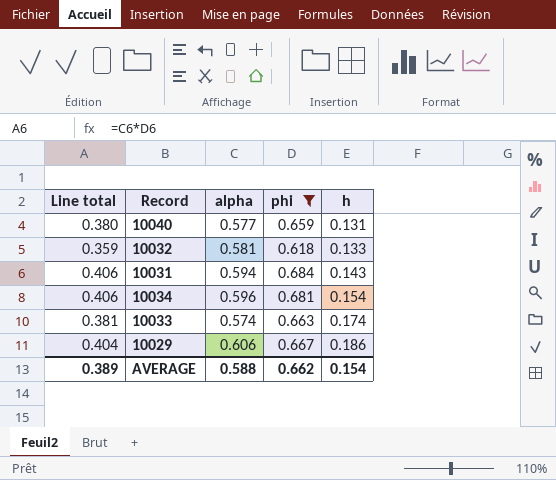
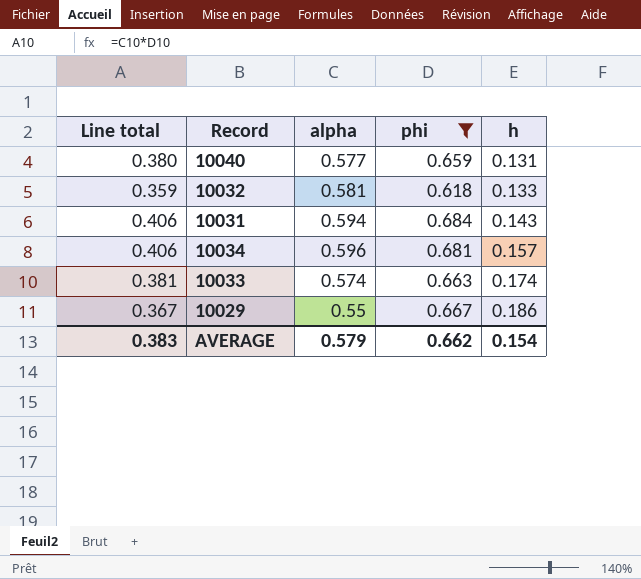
10034 | h: 0.154 -> 0.157
10029 | Line total: 0.404 -> 0.367
10029 | alpha: 0.606 -> 0.55
AVERAGE | Line total: 0.389 -> 0.383
AVERAGE | alpha: 0.588 -> 0.579

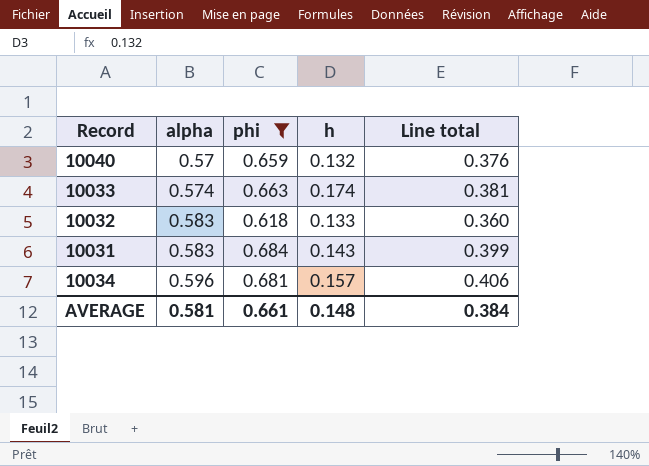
row order: h ascending -> alpha ascending
column Line total | position: 1 -> 5
row 10029: 0.367 | 0.55 | 0.667 | 0.186 -> none
10040 | alpha: 0.577 -> 0.57
10040 | h: 0.131 -> 0.132
10040 | Line total: 0.380 -> 0.376
10032 | alpha: 0.581 -> 0.583
10032 | Line total: 0.359 -> 0.360
10031 | alpha: 0.594 -> 0.583
10031 | Line total: 0.406 -> 0.399
AVERAGE | alpha: 0.579 -> 0.581
AVERAGE | phi: 0.662 -> 0.661
AVERAGE | h: 0.154 -> 0.148
AVERAGE | Line total: 0.383 -> 0.384

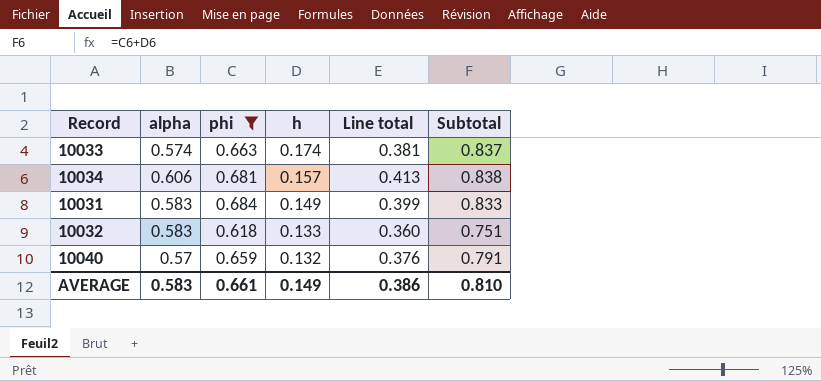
row order: alpha ascending -> h descending
column Subtotal | formula: none -> [phi] + [h]
10034 | alpha: 0.596 -> 0.606
10034 | Line total: 0.406 -> 0.413
10031 | h: 0.143 -> 0.149
AVERAGE | alpha: 0.581 -> 0.583
AVERAGE | h: 0.148 -> 0.149
AVERAGE | Line total: 0.384 -> 0.386

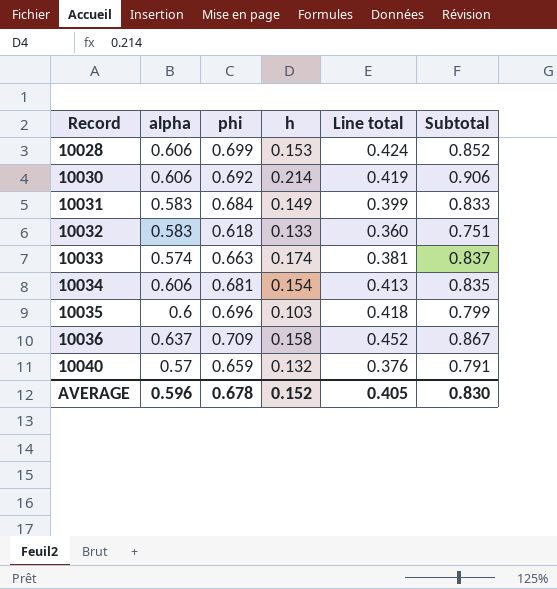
filter: phi <= 0.684 -> none
row order: h descending -> Record ascending
10034 | h: 0.157 -> 0.154
10034 | Subtotal: 0.838 -> 0.835
AVERAGE | alpha: 0.583 -> 0.596
AVERAGE | phi: 0.661 -> 0.678
AVERAGE | h: 0.149 -> 0.152
AVERAGE | Line total: 0.386 -> 0.405
AVERAGE | Subtotal: 0.810 -> 0.830

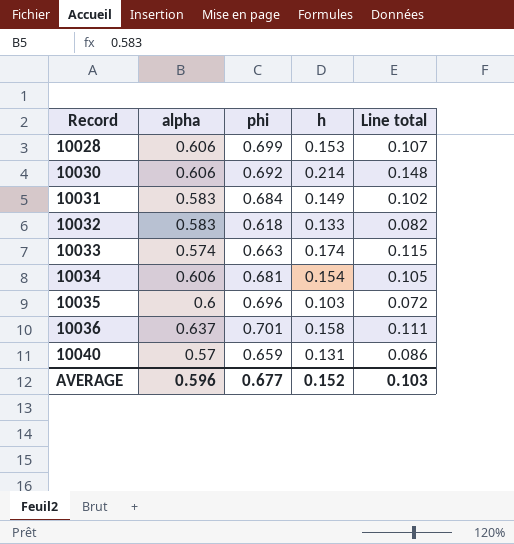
column Subtotal | formula: [phi] + [h] -> none
column Line total | formula: [alpha] * [phi] -> [phi] * [h]
10036 | phi: 0.709 -> 0.701
10040 | h: 0.132 -> 0.131
AVERAGE | phi: 0.678 -> 0.677
AVERAGE | Line total: 0.405 -> 0.103

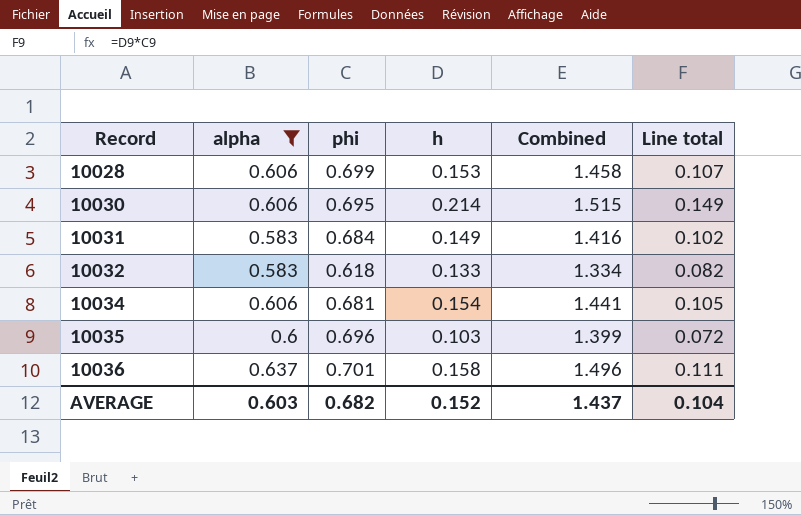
filter: none -> alpha >= 0.583
column Combined | formula: none -> [alpha] + [phi] + [h]
10030 | phi: 0.692 -> 0.695
10030 | Line total: 0.148 -> 0.149
AVERAGE | alpha: 0.596 -> 0.603
AVERAGE | phi: 0.677 -> 0.682
AVERAGE | Line total: 0.103 -> 0.104

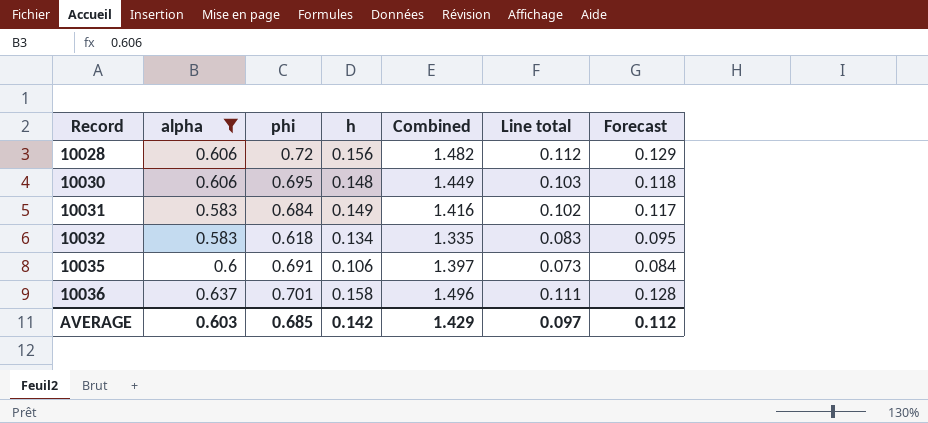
column Forecast | formula: none -> [Line total] * 1.15
row 10034: 0.606 | 0.681 | 0.154 | 1.441 | 0.105 -> none
10028 | phi: 0.699 -> 0.72
10028 | h: 0.153 -> 0.156
10028 | Combined: 1.458 -> 1.482
10028 | Line total: 0.107 -> 0.112
10030 | h: 0.214 -> 0.148
10030 | Combined: 1.515 -> 1.449
10030 | Line total: 0.149 -> 0.103
10032 | h: 0.133 -> 0.134
10032 | Combined: 1.334 -> 1.335
10032 | Line total: 0.082 -> 0.083
10035 | phi: 0.696 -> 0.691
10035 | h: 0.103 -> 0.106
10035 | Combined: 1.399 -> 1.397
10035 | Line total: 0.072 -> 0.073
AVERAGE | phi: 0.682 -> 0.685
AVERAGE | h: 0.152 -> 0.142
AVERAGE | Combined: 1.437 -> 1.429
AVERAGE | Line total: 0.104 -> 0.097

